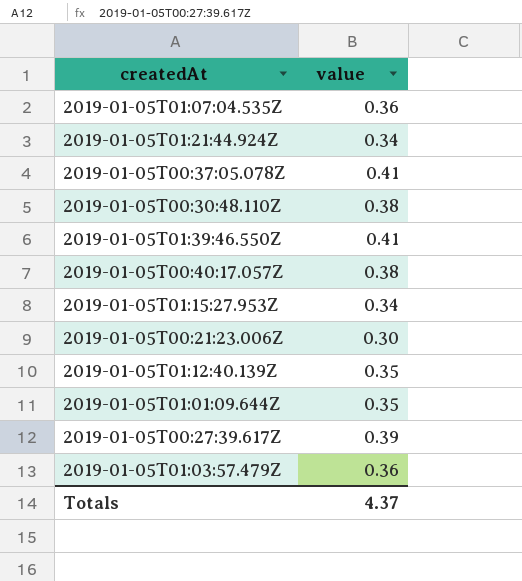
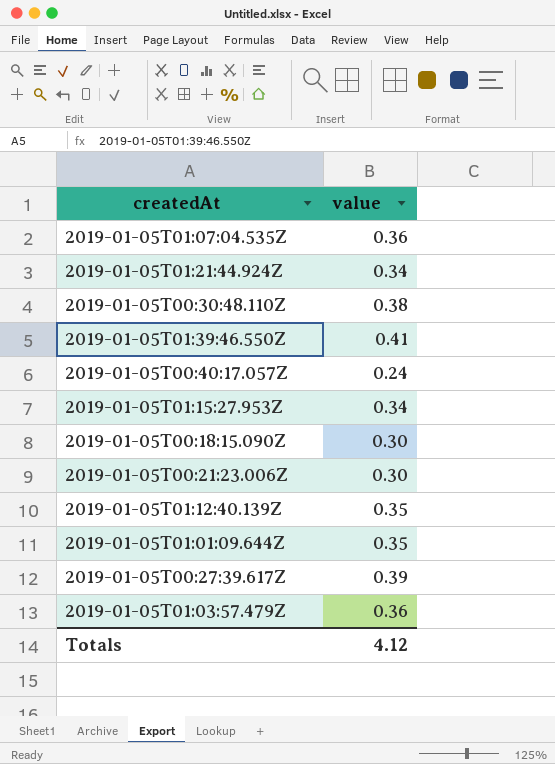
row 2019-01-05T00:37:05.078Z: 0.41 -> none
2019-01-05T00:40:17.057Z | value: 0.38 -> 0.24
row 2019-01-05T00:18:15.090Z: none -> 0.30
Totals | value: 4.37 -> 4.12

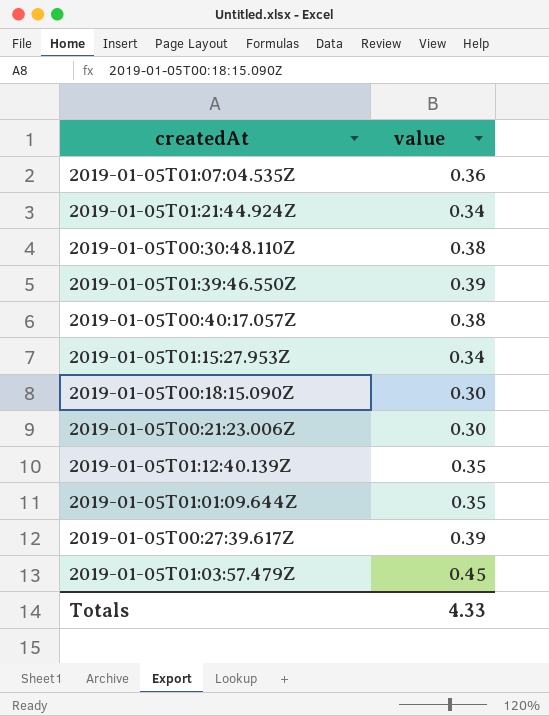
2019-01-05T01:39:46.550Z | value: 0.41 -> 0.39
2019-01-05T00:40:17.057Z | value: 0.24 -> 0.38
2019-01-05T01:03:57.479Z | value: 0.36 -> 0.45
Totals | value: 4.12 -> 4.33

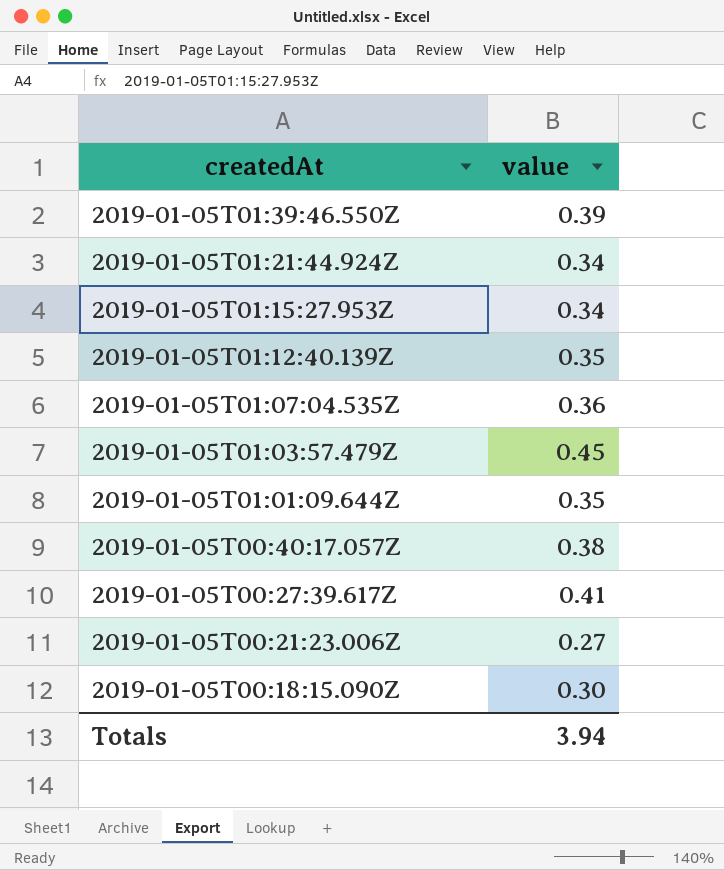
row order: none -> createdAt descending
row 2019-01-05T00:30:48.110Z: 0.38 -> none
2019-01-05T00:27:39.617Z | value: 0.39 -> 0.41
2019-01-05T00:21:23.006Z | value: 0.30 -> 0.27
Totals | value: 4.33 -> 3.94

